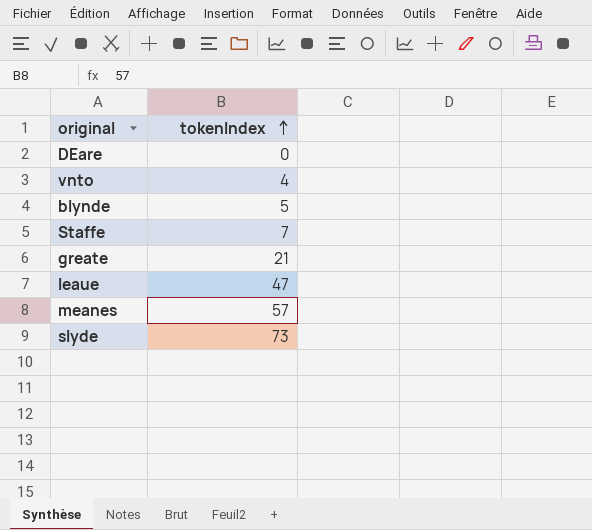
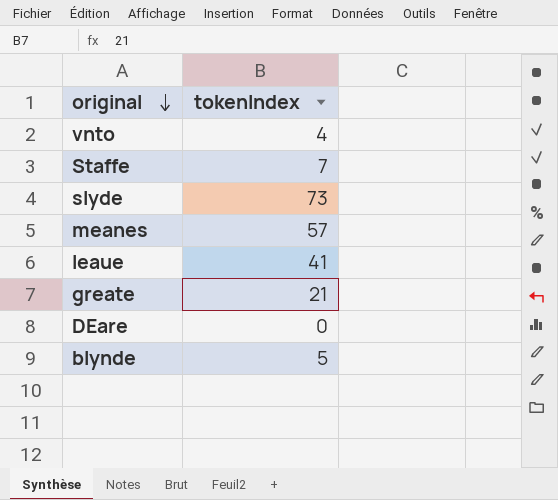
row order: tokenIndex ascending -> original descending
leaue | tokenIndex: 47 -> 41

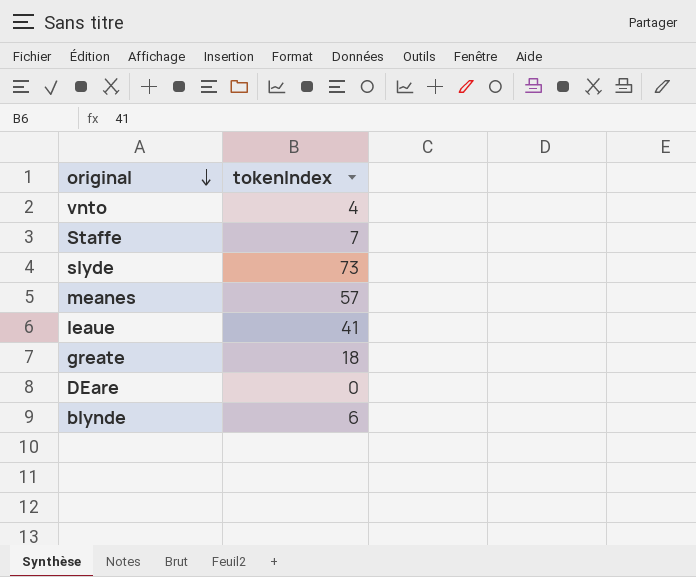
greate | tokenIndex: 21 -> 18
blynde | tokenIndex: 5 -> 6

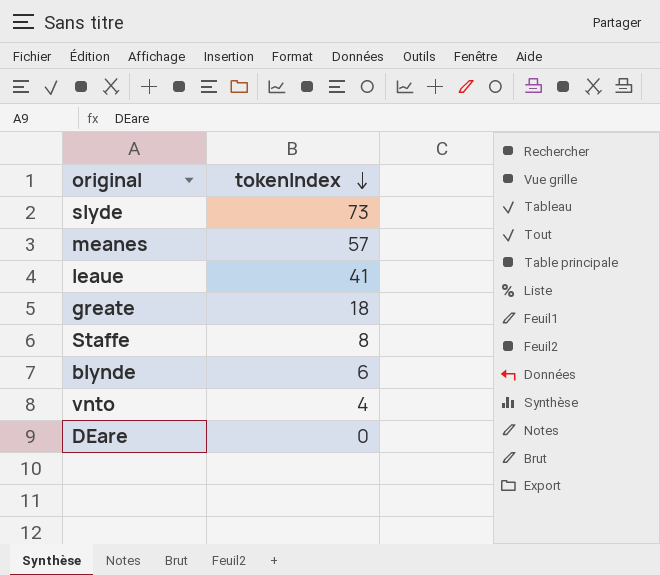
row order: original descending -> tokenIndex descending
Staffe | tokenIndex: 7 -> 8

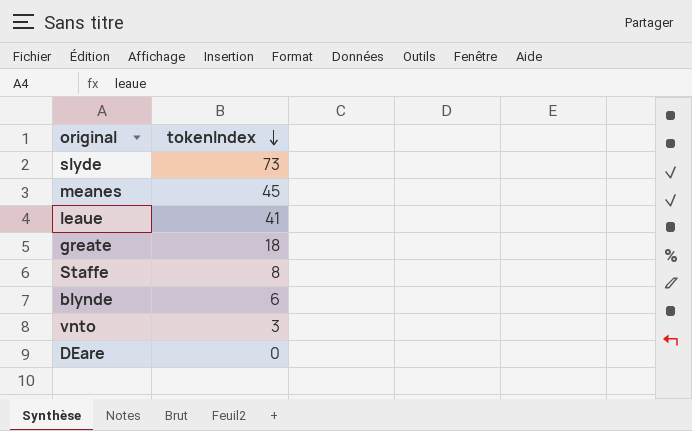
meanes | tokenIndex: 57 -> 45
vnto | tokenIndex: 4 -> 3

